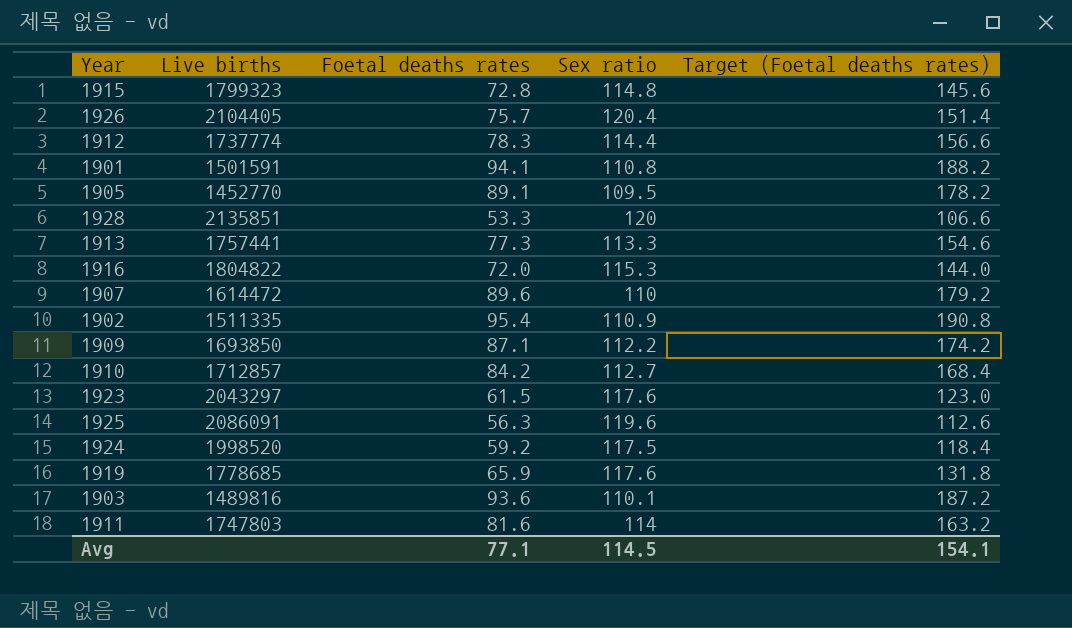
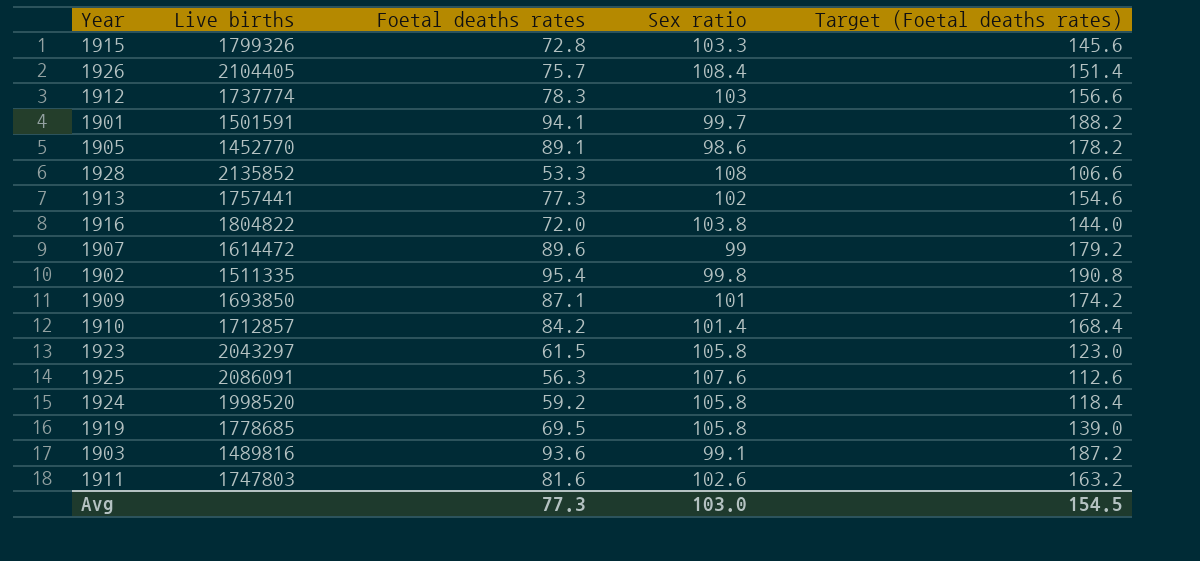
1915 | Live births: 1799323 -> 1799326
1915 | Sex ratio: 114.8 -> 103.3
1926 | Sex ratio: 120.4 -> 108.4
1912 | Sex ratio: 114.4 -> 103
1901 | Sex ratio: 110.8 -> 99.7
1905 | Sex ratio: 109.5 -> 98.6
1928 | Live births: 2135851 -> 2135852
1928 | Sex ratio: 120 -> 108
1913 | Sex ratio: 113.3 -> 102
1916 | Sex ratio: 115.3 -> 103.8
1907 | Sex ratio: 110 -> 99
1902 | Sex ratio: 110.9 -> 99.8
1909 | Sex ratio: 112.2 -> 101
1910 | Sex ratio: 112.7 -> 101.4
1923 | Sex ratio: 117.6 -> 105.8
1925 | Sex ratio: 119.6 -> 107.6
1924 | Sex ratio: 117.5 -> 105.8
1919 | Foetal deaths rates: 65.9 -> 69.5
1919 | Sex ratio: 117.6 -> 105.8
1919 | Target (Foetal deaths rates): 131.8 -> 139.0
1903 | Sex ratio: 110.1 -> 99.1
1911 | Sex ratio: 114 -> 102.6
Avg | Foetal deaths rates: 77.1 -> 77.3
Avg | Sex ratio: 114.5 -> 103.0
Avg | Target (Foetal deaths rates): 154.1 -> 154.5

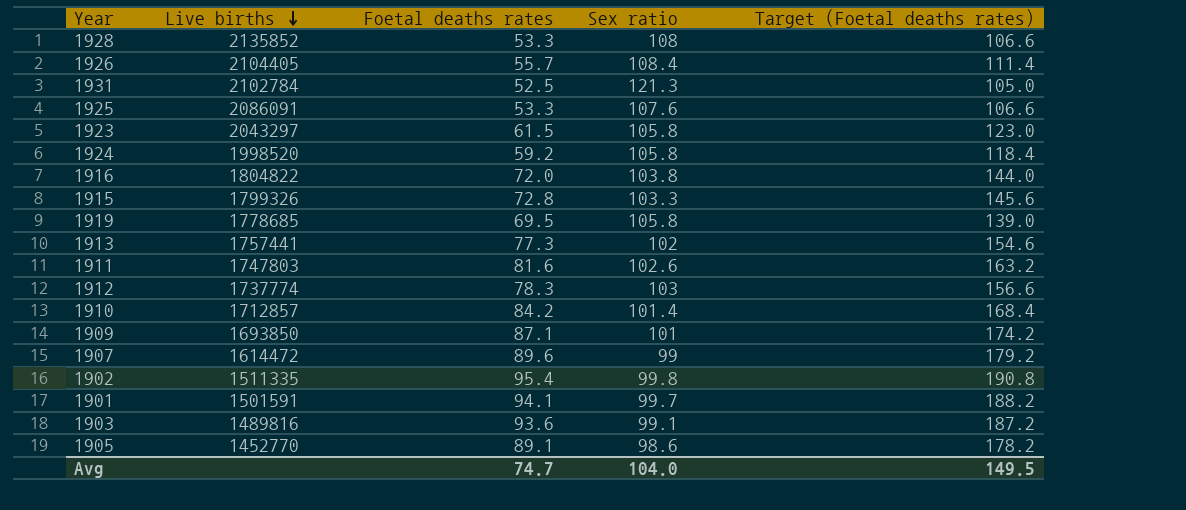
row order: none -> Live births descending
1926 | Foetal deaths rates: 75.7 -> 55.7
1926 | Target (Foetal deaths rates): 151.4 -> 111.4
row 1931: none -> 2102784 | 52.5 | 121.3 | 105.0
1925 | Foetal deaths rates: 56.3 -> 53.3
1925 | Target (Foetal deaths rates): 112.6 -> 106.6
Avg | Foetal deaths rates: 77.3 -> 74.7
Avg | Sex ratio: 103.0 -> 104.0
Avg | Target (Foetal deaths rates): 154.5 -> 149.5

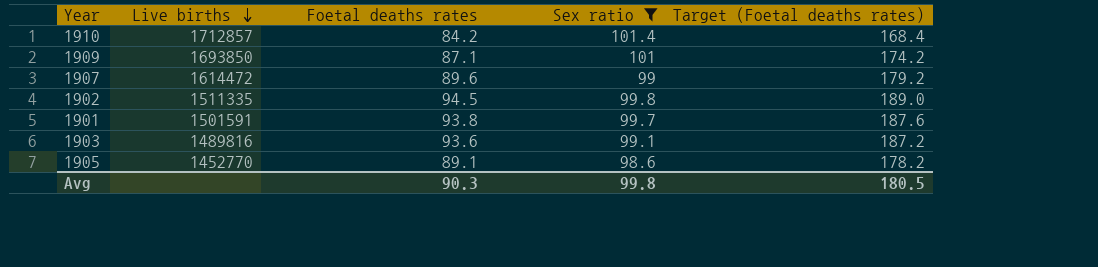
filter: none -> Sex ratio <= 101.4
1902 | Foetal deaths rates: 95.4 -> 94.5
1902 | Target (Foetal deaths rates): 190.8 -> 189.0
1901 | Foetal deaths rates: 94.1 -> 93.8
1901 | Target (Foetal deaths rates): 188.2 -> 187.6
Avg | Foetal deaths rates: 74.7 -> 90.3
Avg | Sex ratio: 104.0 -> 99.8
Avg | Target (Foetal deaths rates): 149.5 -> 180.5

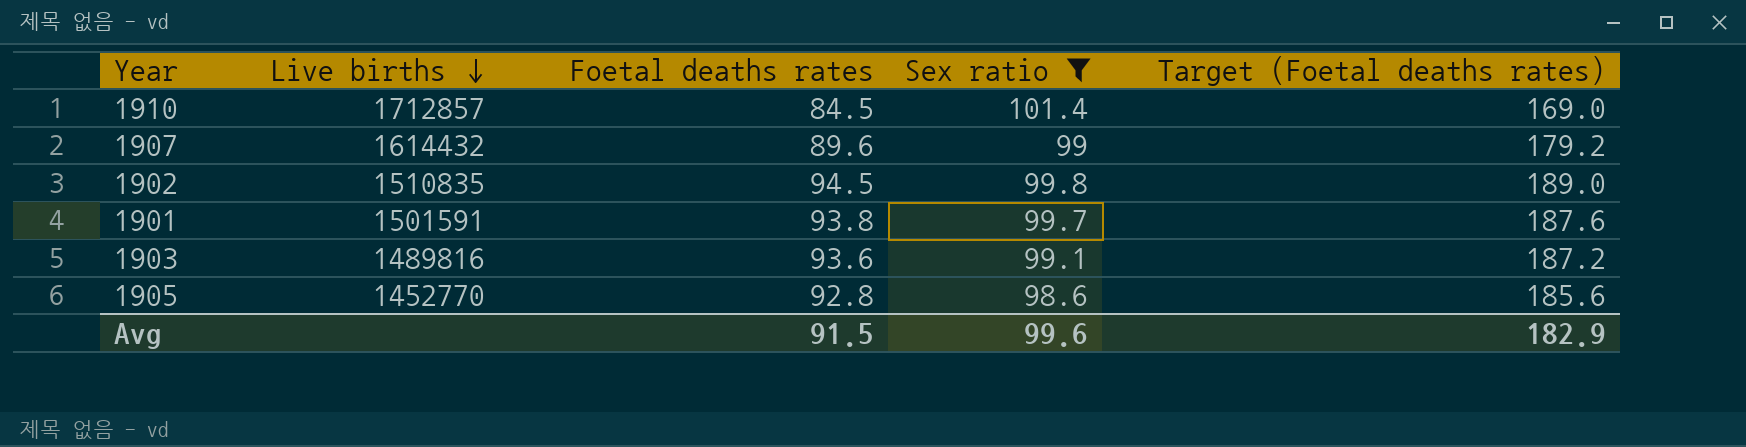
row 1909: 1693850 | 87.1 | 101 | 174.2 -> none
1910 | Foetal deaths rates: 84.2 -> 84.5
1910 | Target (Foetal deaths rates): 168.4 -> 169.0
1907 | Live births: 1614472 -> 1614432
1902 | Live births: 1511335 -> 1510835
1905 | Foetal deaths rates: 89.1 -> 92.8
1905 | Target (Foetal deaths rates): 178.2 -> 185.6
Avg | Foetal deaths rates: 90.3 -> 91.5
Avg | Sex ratio: 99.8 -> 99.6
Avg | Target (Foetal deaths rates): 180.5 -> 182.9

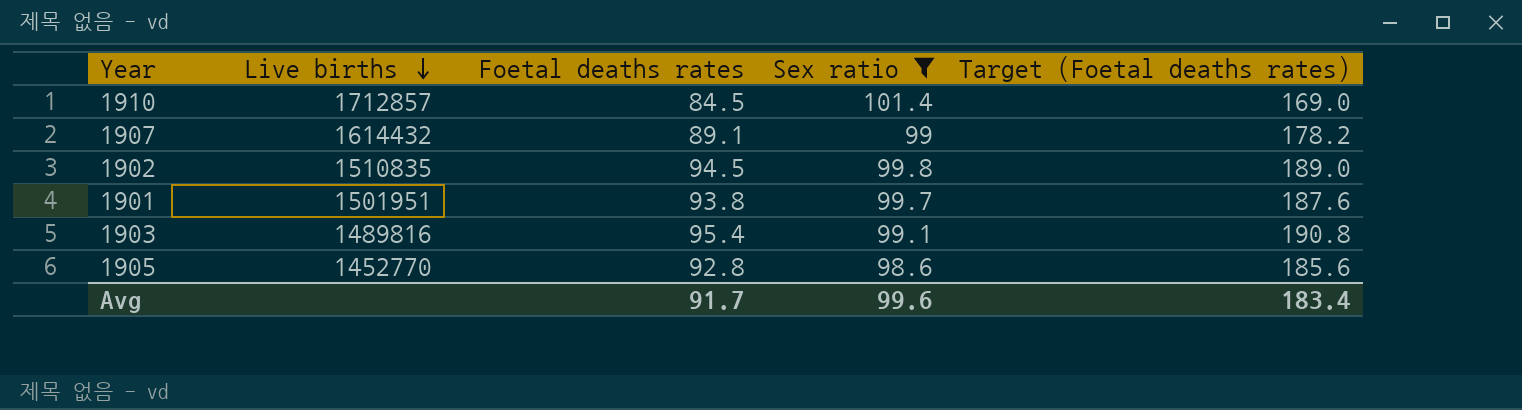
1907 | Foetal deaths rates: 89.6 -> 89.1
1907 | Target (Foetal deaths rates): 179.2 -> 178.2
1901 | Live births: 1501591 -> 1501951
1903 | Foetal deaths rates: 93.6 -> 95.4
1903 | Target (Foetal deaths rates): 187.2 -> 190.8
Avg | Foetal deaths rates: 91.5 -> 91.7
Avg | Target (Foetal deaths rates): 182.9 -> 183.4

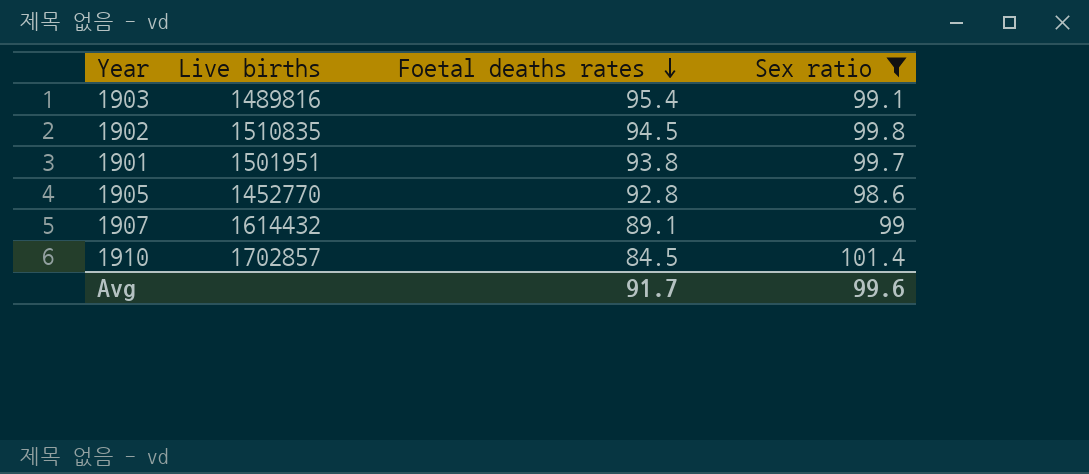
row order: Live births descending -> Foetal deaths rates descending
column Target (Foetal deaths rates) | formula: [Foetal deaths rates] * 2 -> none
1910 | Live births: 1712857 -> 1702857

